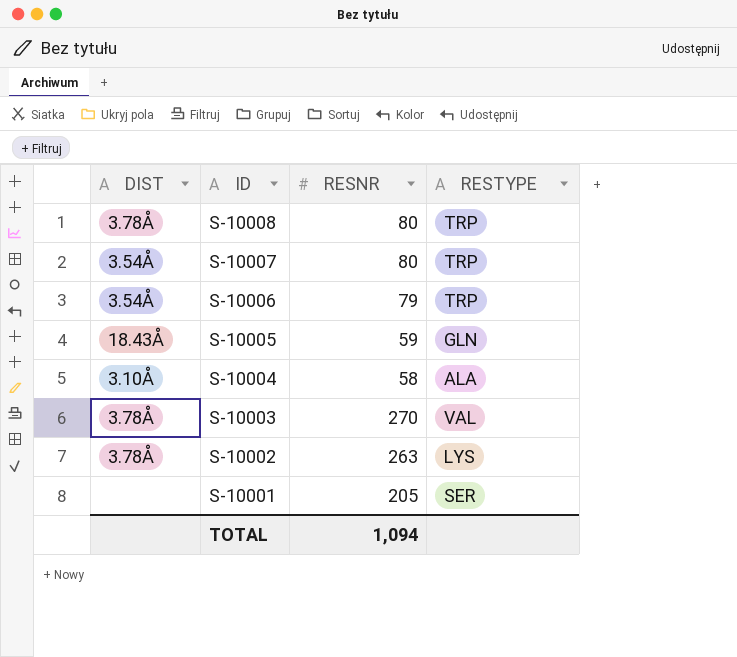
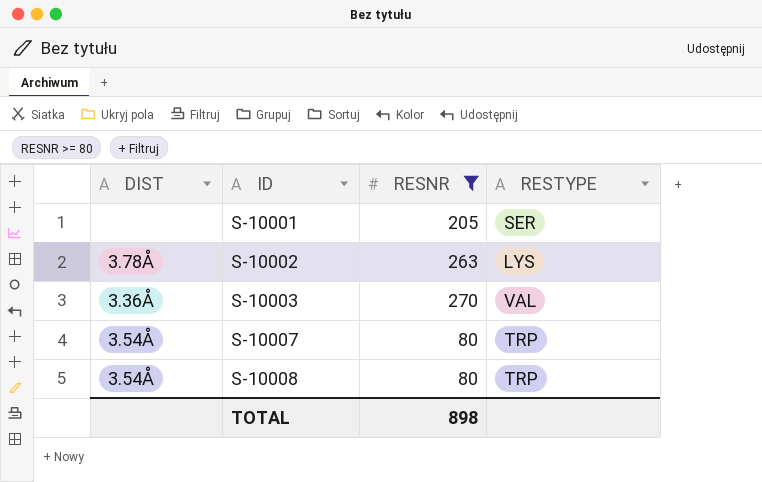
filter: none -> RESNR >= 80
row order: ID descending -> ID ascending
S-10003 | DIST: 3.78Å -> 3.36Å
S-10008 | DIST: 3.78Å -> 3.54Å
TOTAL | RESNR: 1,094 -> 898

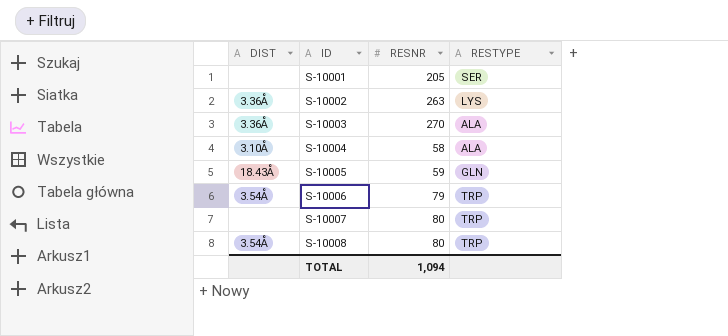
filter: RESNR >= 80 -> none
S-10002 | DIST: 3.78Å -> 3.36Å
S-10003 | RESTYPE: VAL -> ALA
S-10007 | DIST: 3.54Å -> none
TOTAL | RESNR: 898 -> 1,094

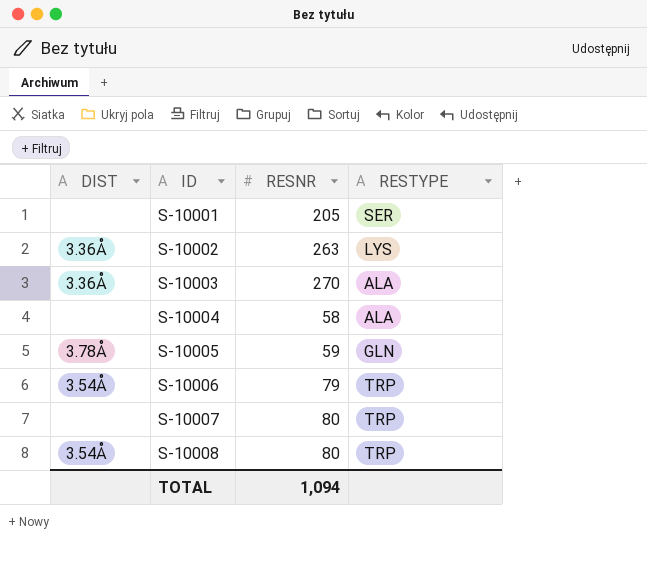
S-10004 | DIST: 3.10Å -> none
S-10005 | DIST: 18.43Å -> 3.78Å

